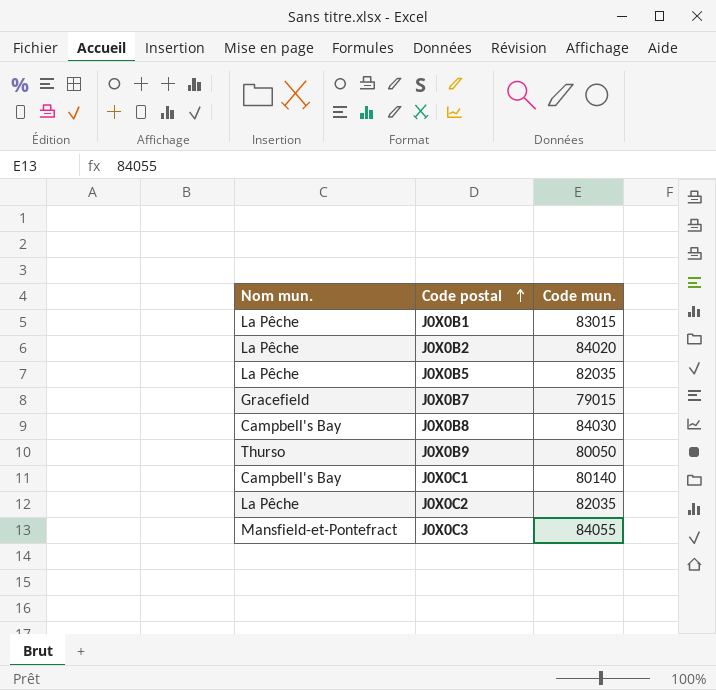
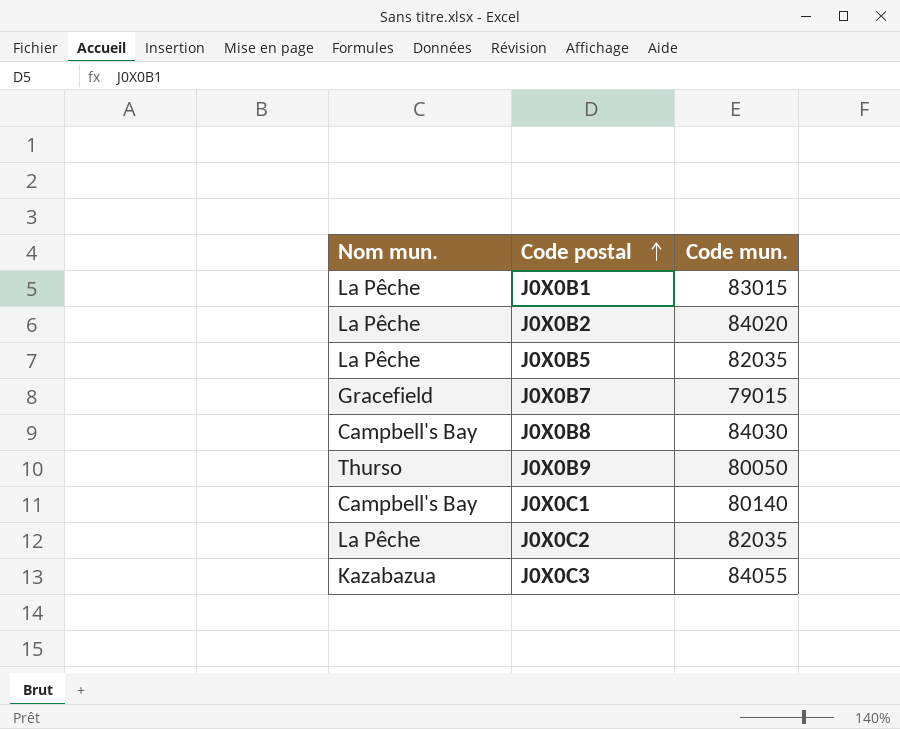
J0X0C3 | Nom mun.: Mansfield-et-Pontefract -> Kazabazua

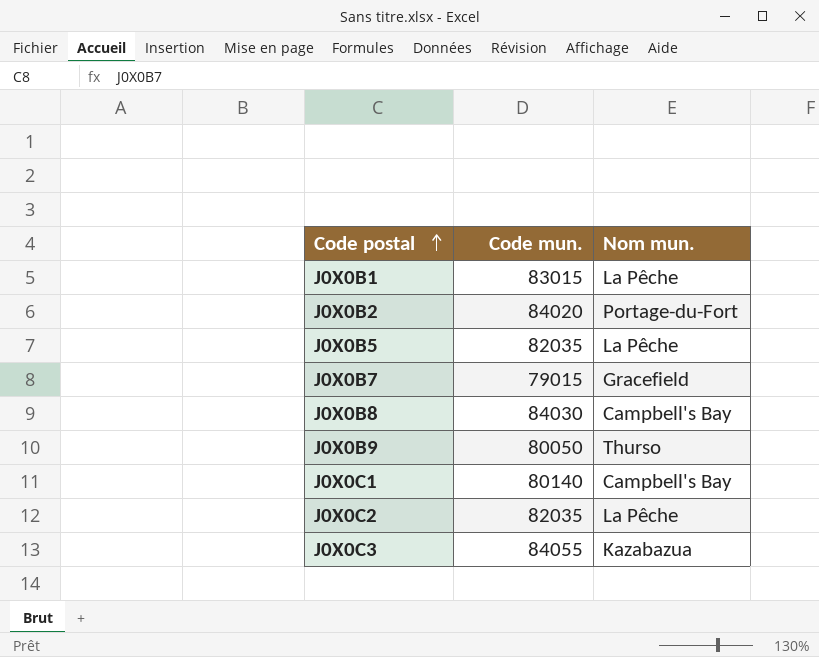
column Nom mun. | position: 1 -> 3
J0X0B2 | Nom mun.: La Pêche -> Portage-du-Fort

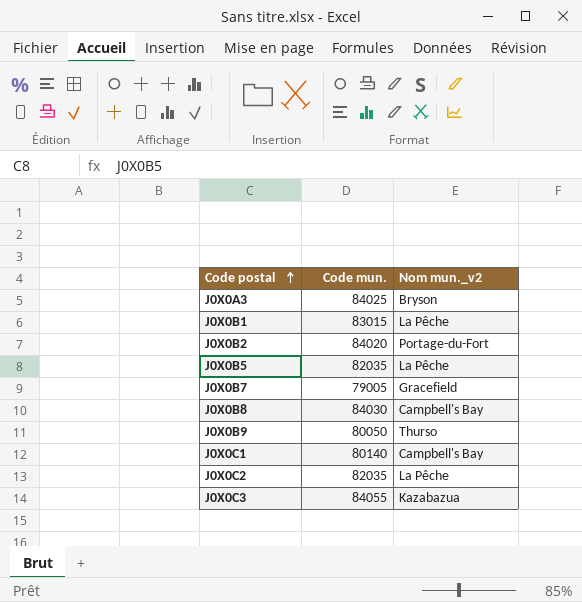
column name: Nom mun. -> Nom mun._v2
row J0X0A3: none -> 84025 | Bryson
J0X0B7 | Code mun.: 79015 -> 79005

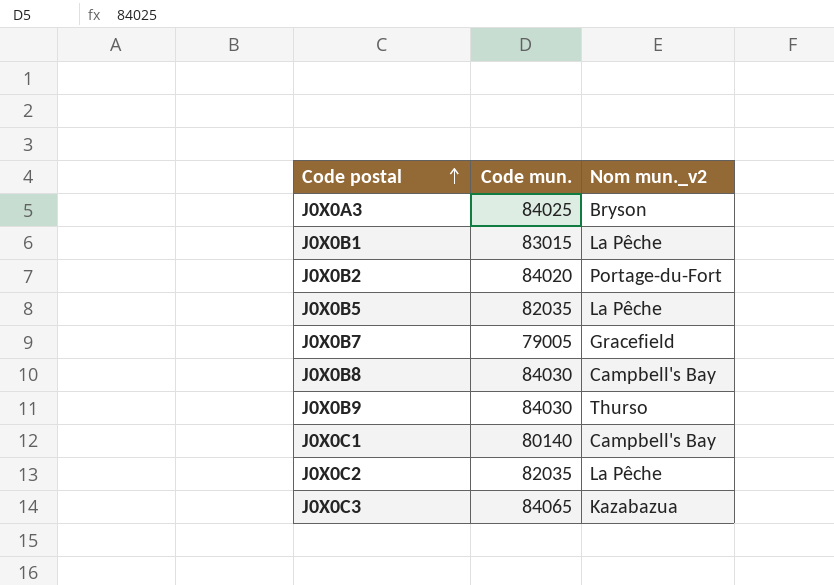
J0X0B9 | Code mun.: 80050 -> 84030
J0X0C3 | Code mun.: 84055 -> 84065

